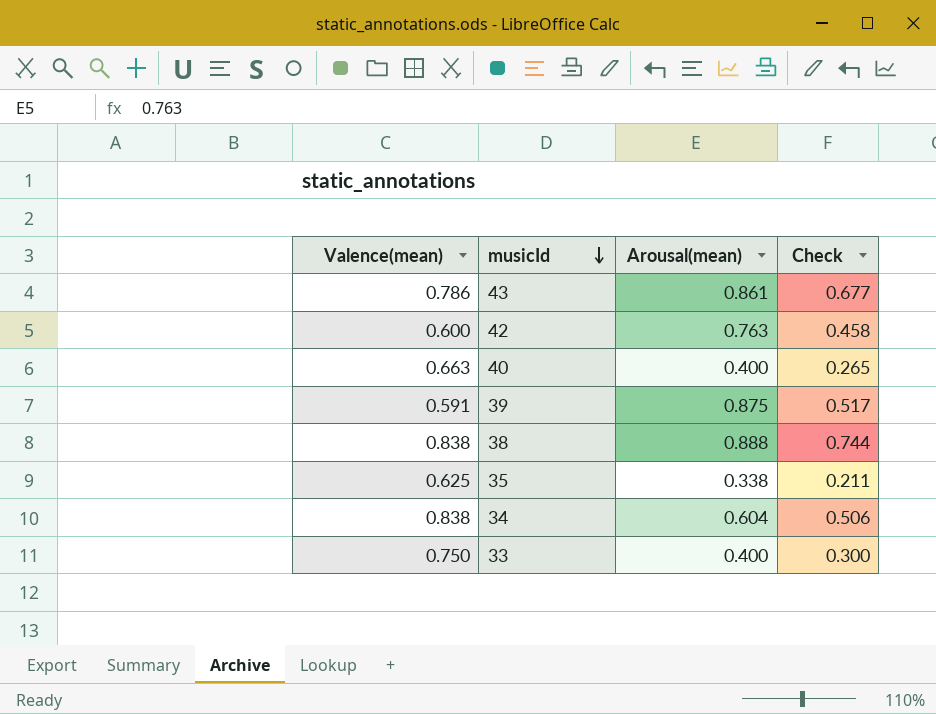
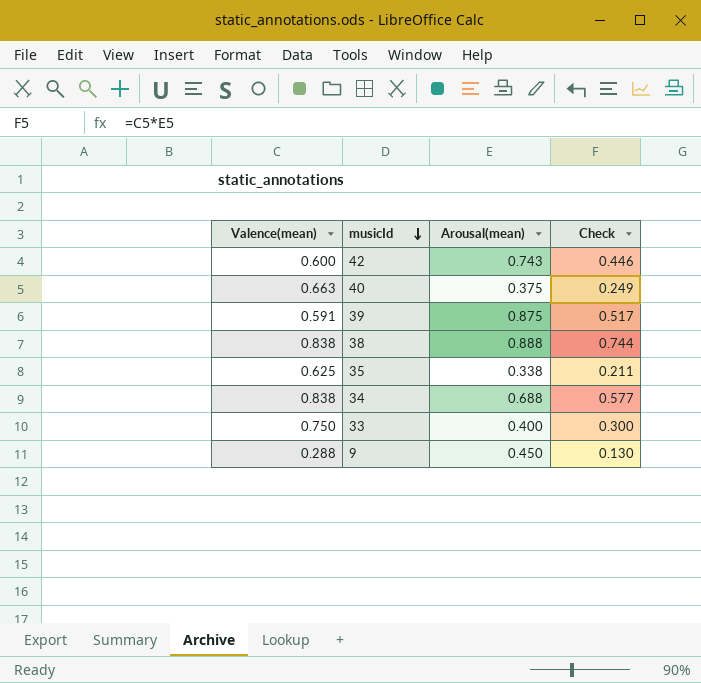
row 43: 0.786 | 0.861 | 0.677 -> none
42 | Arousal(mean): 0.763 -> 0.743
42 | Check: 0.458 -> 0.446
40 | Arousal(mean): 0.400 -> 0.375
40 | Check: 0.265 -> 0.249
34 | Arousal(mean): 0.604 -> 0.688
34 | Check: 0.506 -> 0.577
row 9: none -> 0.288 | 0.450 | 0.130

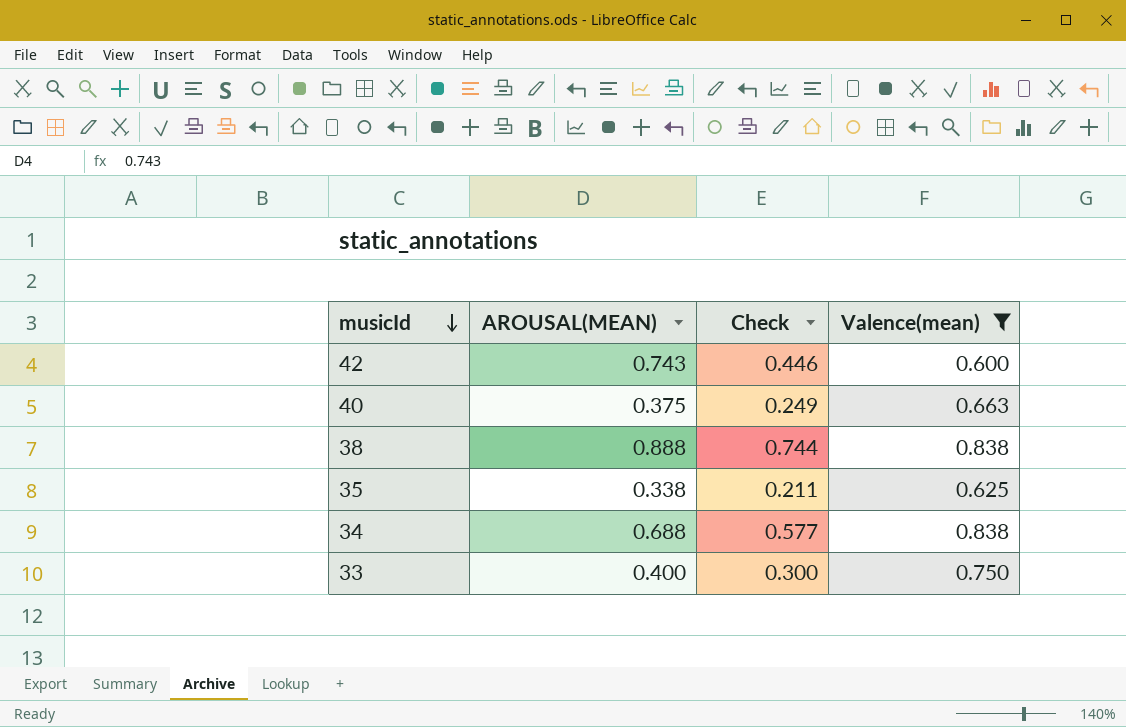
filter: none -> Valence(mean) >= 0.600
column name: Arousal(mean) -> AROUSAL(MEAN)
column Valence(mean) | position: 1 -> 4

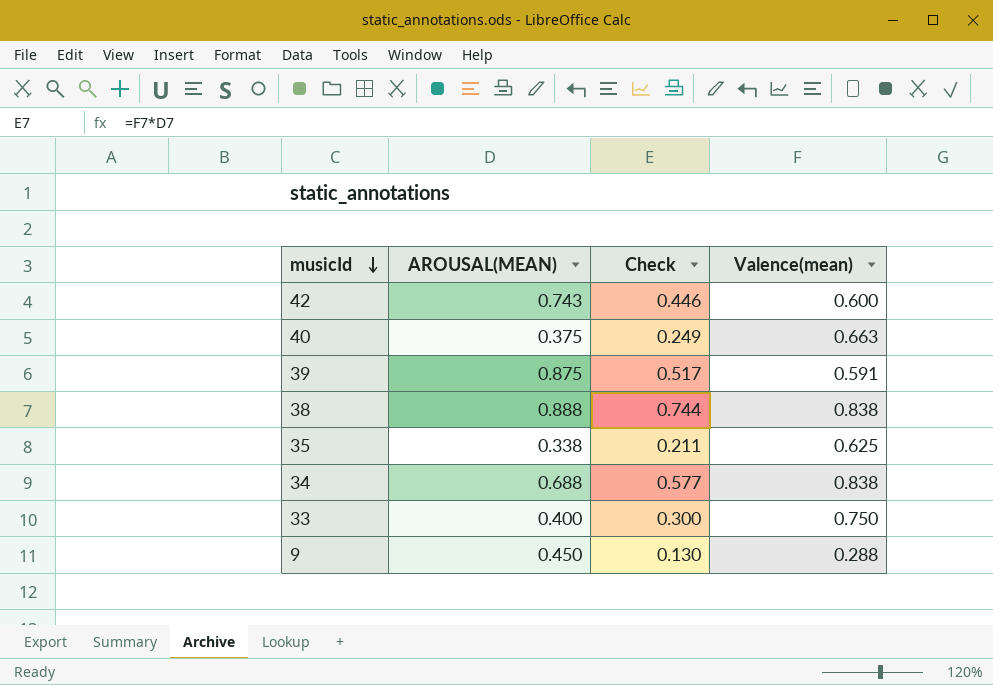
filter: Valence(mean) >= 0.600 -> none

